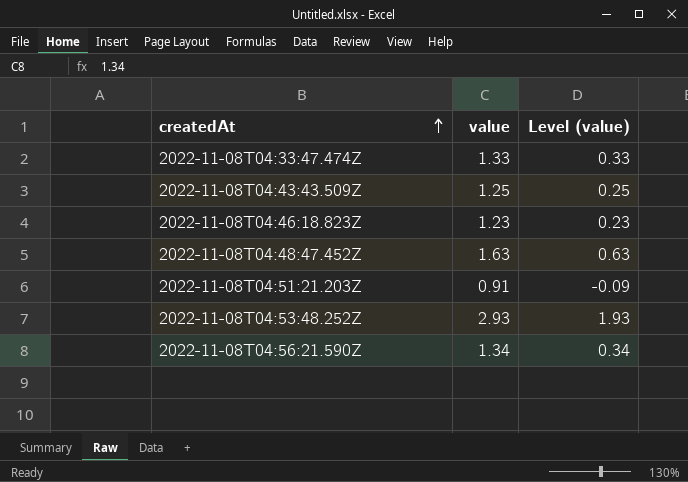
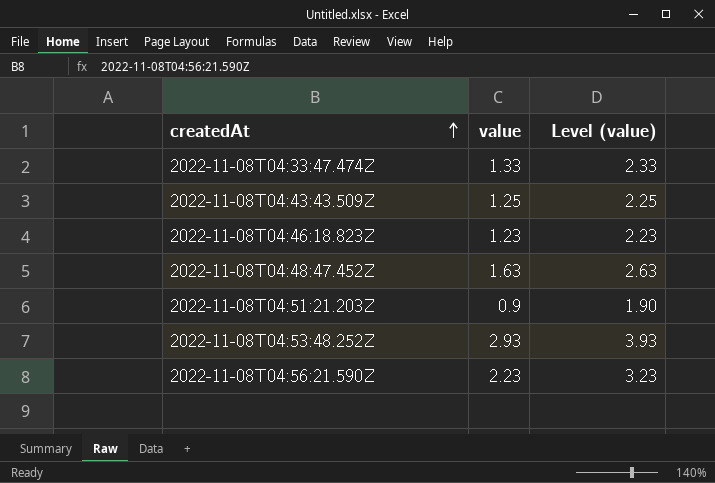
column Level (value) | formula: [value] - 1 -> [value] + 1
2022-11-08T04:51:21.203Z | value: 0.91 -> 0.9
2022-11-08T04:56:21.590Z | value: 1.34 -> 2.23

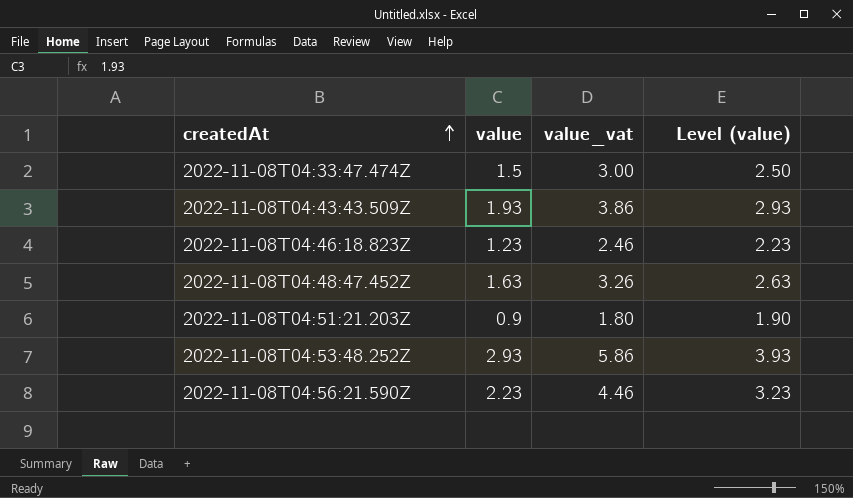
column value_vat | formula: none -> [value] * 2
2022-11-08T04:33:47.474Z | value: 1.33 -> 1.5
2022-11-08T04:33:47.474Z | Level (value): 2.33 -> 2.50
2022-11-08T04:43:43.509Z | value: 1.25 -> 1.93
2022-11-08T04:43:43.509Z | Level (value): 2.25 -> 2.93

